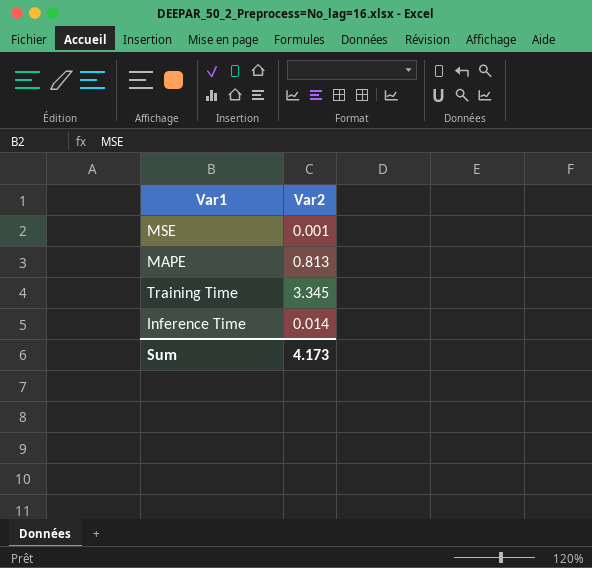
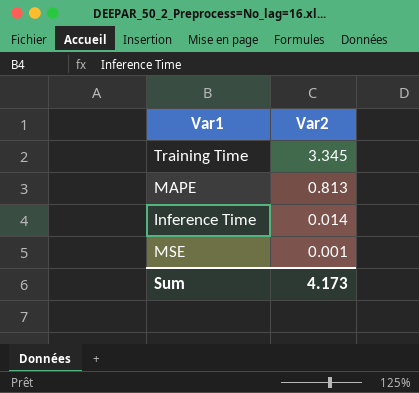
row order: none -> Var2 descending

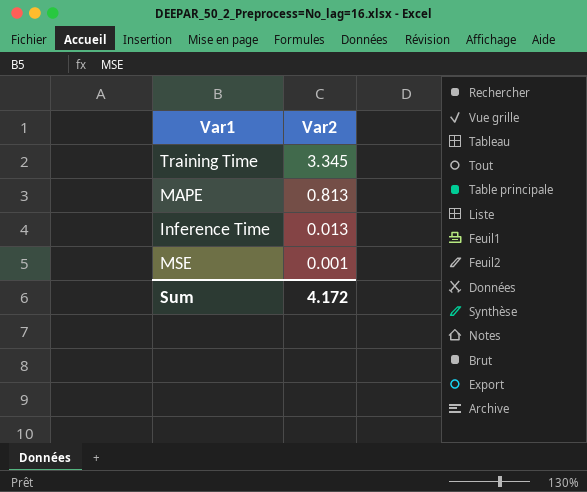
Inference Time | Var2: 0.014 -> 0.013
Sum | Var2: 4.173 -> 4.172

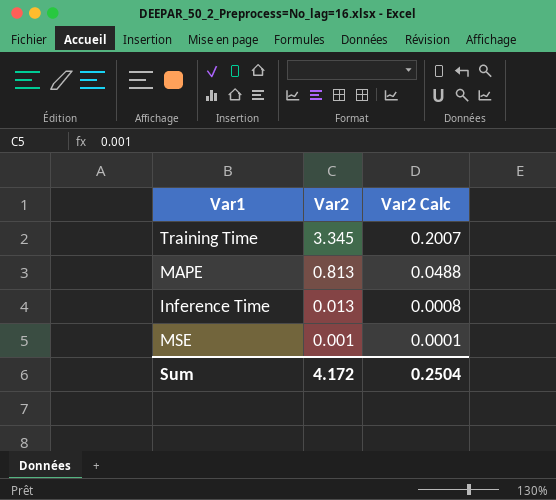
column Var2 Calc | formula: none -> [Var2] * 0.06

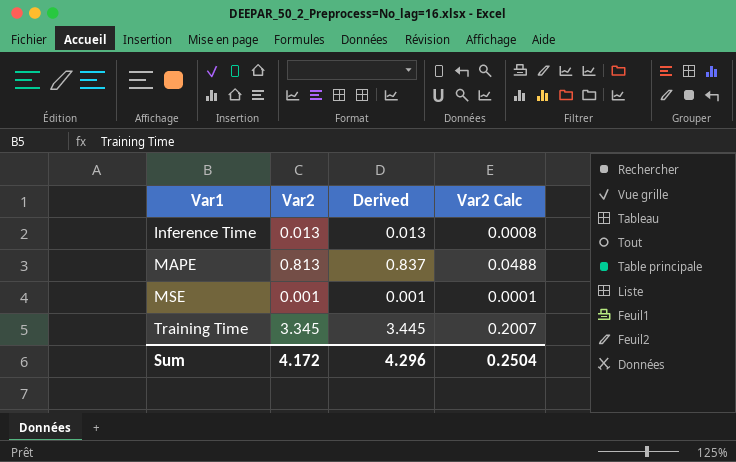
row order: Var2 descending -> Var1 ascending
column Derived | formula: none -> [Var2] * 1.03

